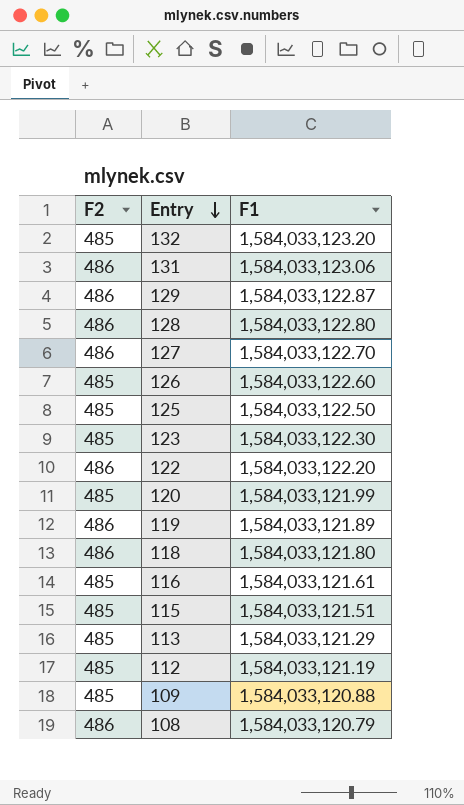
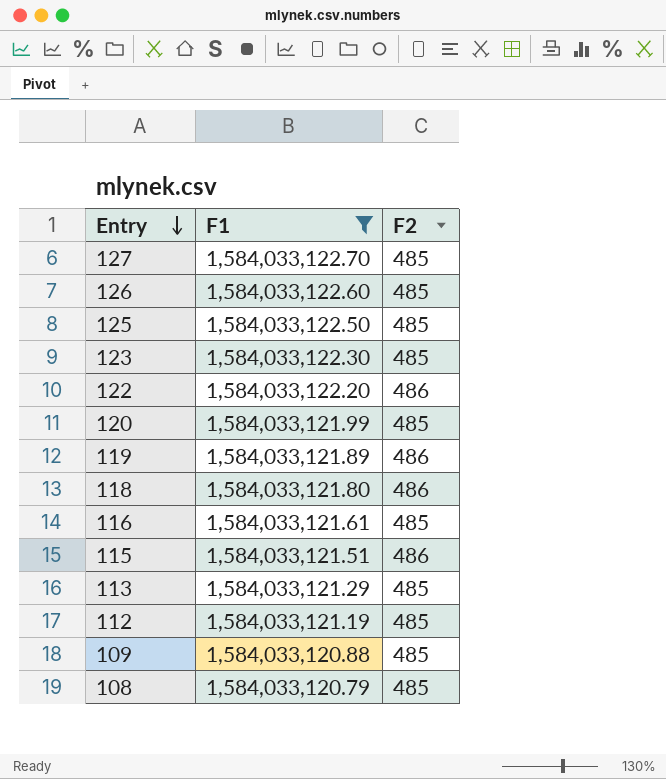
filter: none -> F1 <= 1,584,033,122.70
column F2 | position: 1 -> 3
127 | F2: 486 -> 485
115 | F2: 485 -> 486
108 | F2: 486 -> 485

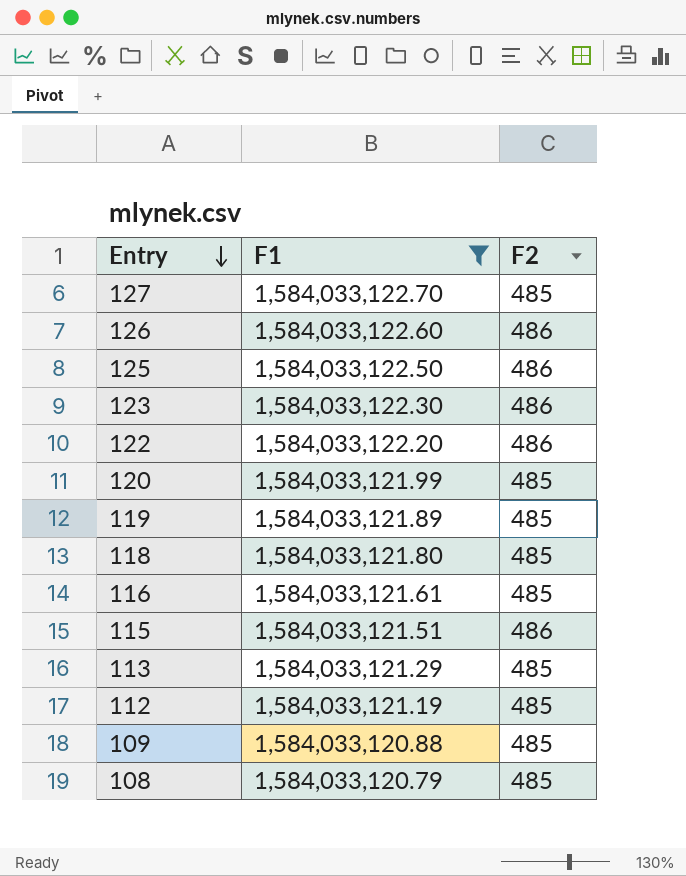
126 | F2: 485 -> 486
125 | F2: 485 -> 486
123 | F2: 485 -> 486
119 | F2: 486 -> 485
118 | F2: 486 -> 485

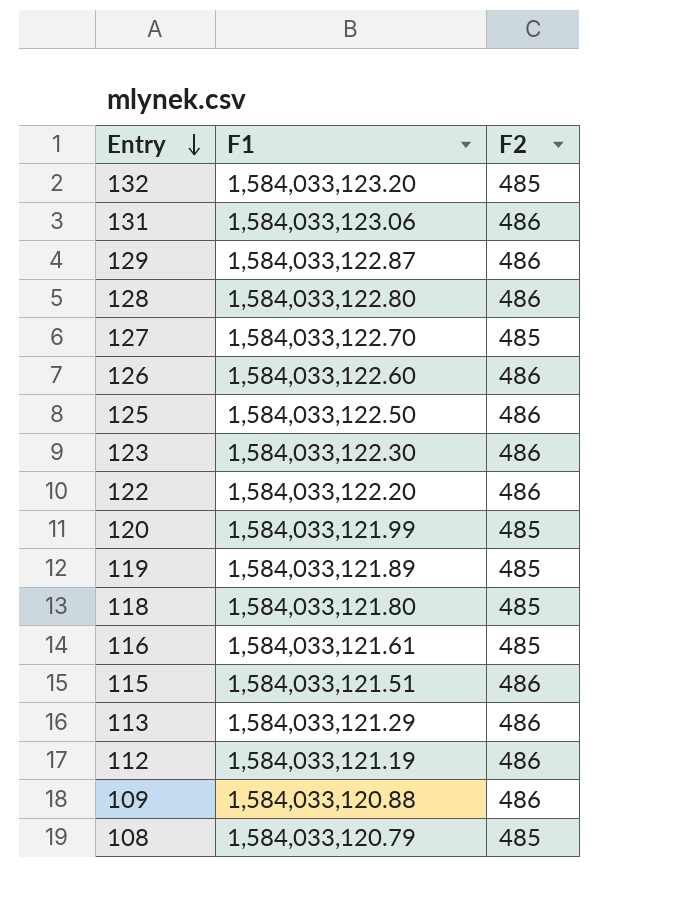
filter: F1 <= 1,584,033,122.70 -> none
113 | F2: 485 -> 486
112 | F2: 485 -> 486
109 | F2: 485 -> 486

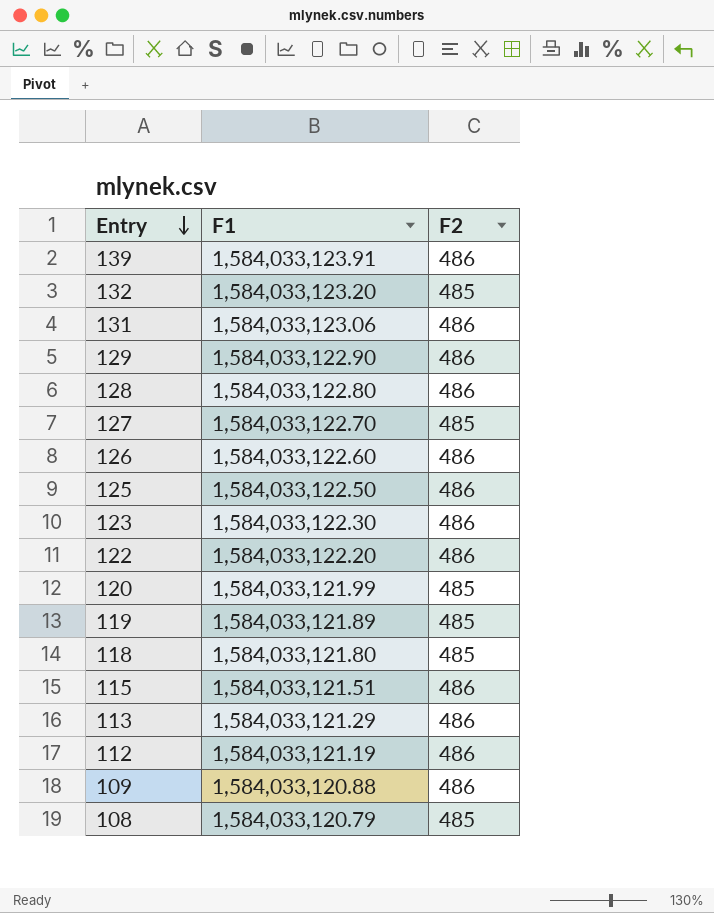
row 116: 1,584,033,121.61 | 485 -> none
row 139: none -> 1,584,033,123.91 | 486
129 | F1: 1,584,033,122.87 -> 1,584,033,122.90

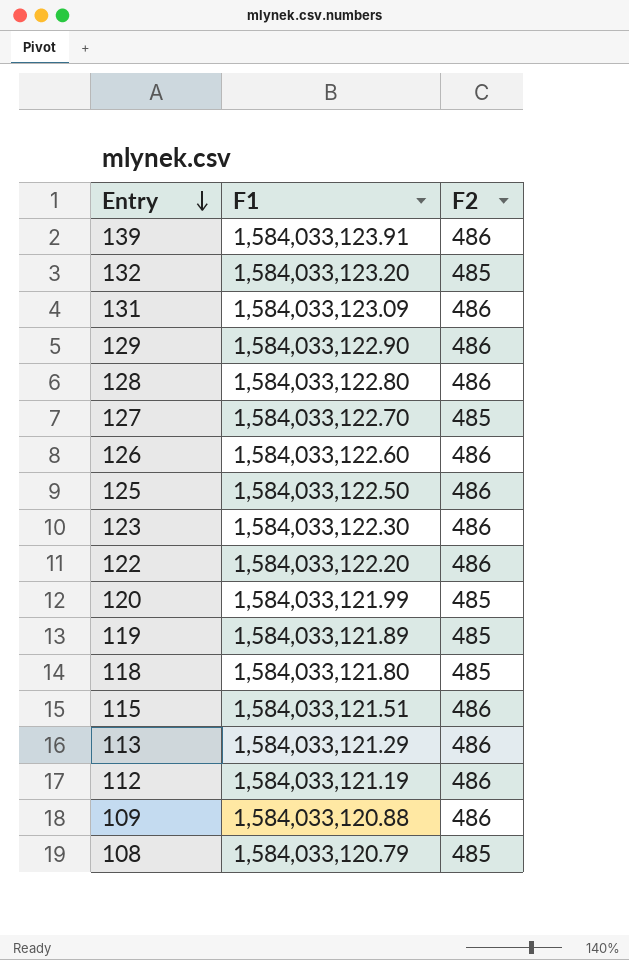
131 | F1: 1,584,033,123.06 -> 1,584,033,123.09

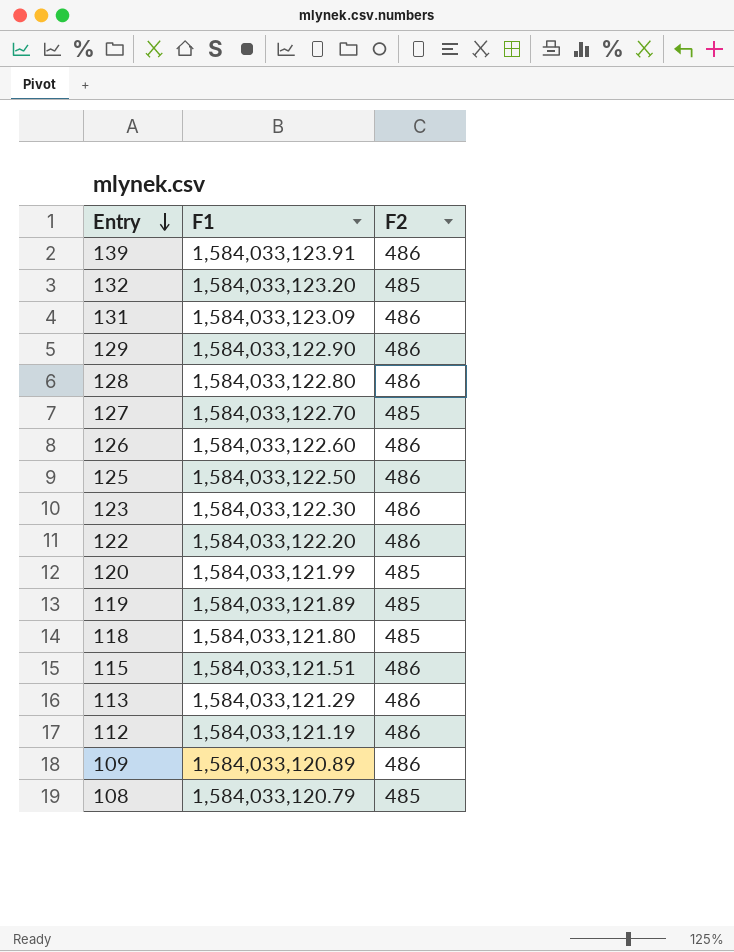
109 | F1: 1,584,033,120.88 -> 1,584,033,120.89

